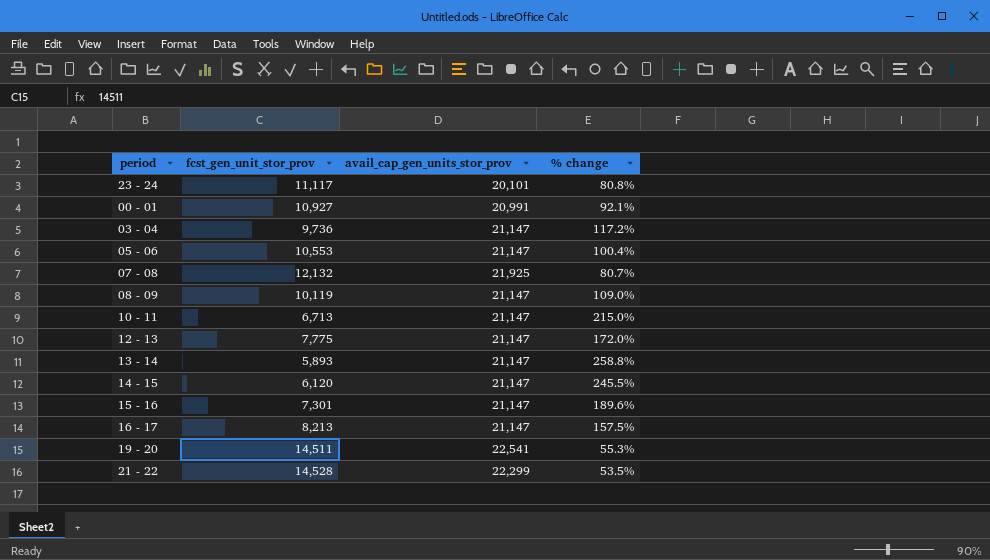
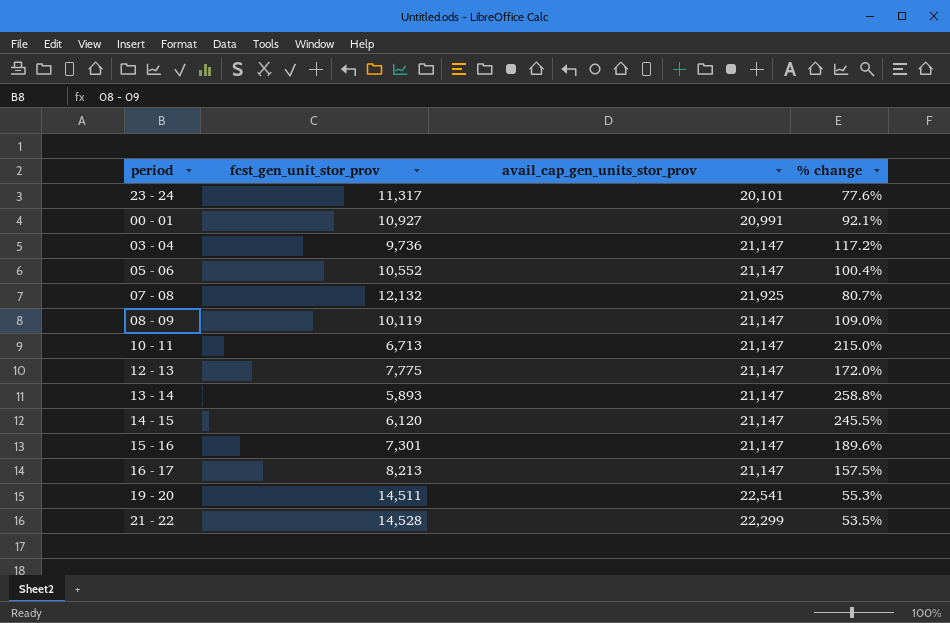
23 - 24 | fcst_gen_unit_stor_prov: 11,117 -> 11,317
23 - 24 | % change: 80.8% -> 77.6%
05 - 06 | fcst_gen_unit_stor_prov: 10,553 -> 10,552

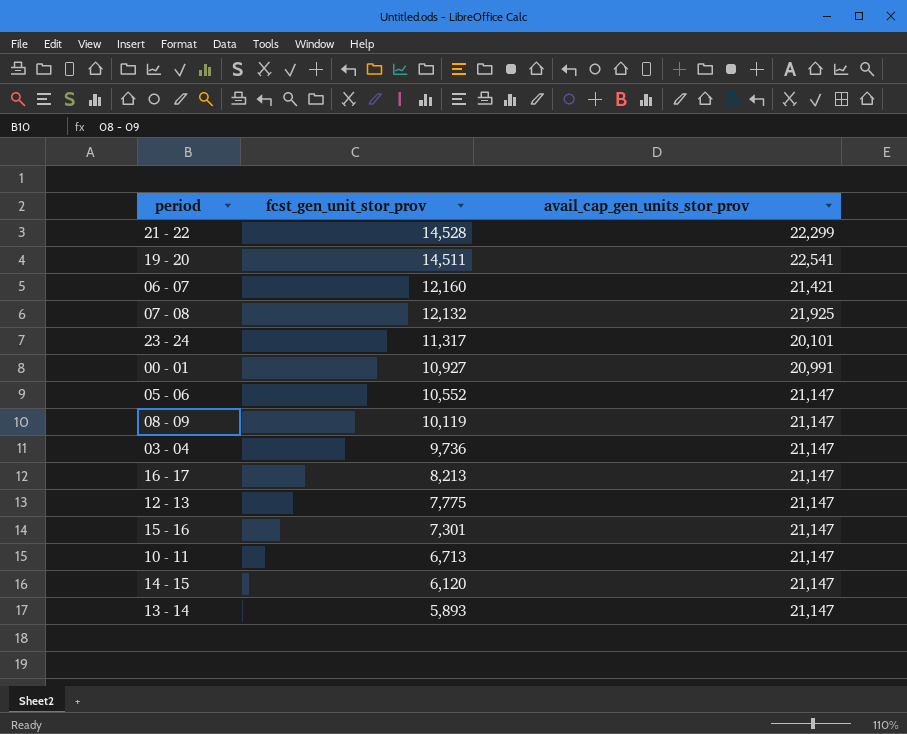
row order: none -> fcst_gen_unit_stor_prov descending
column % change | formula: ([avail_cap_gen_units_stor_prov] - [fcst_gen_unit_stor_prov]) / [fcst_gen_unit_stor_prov] -> none
row 06 - 07: none -> 12,160 | 21,421

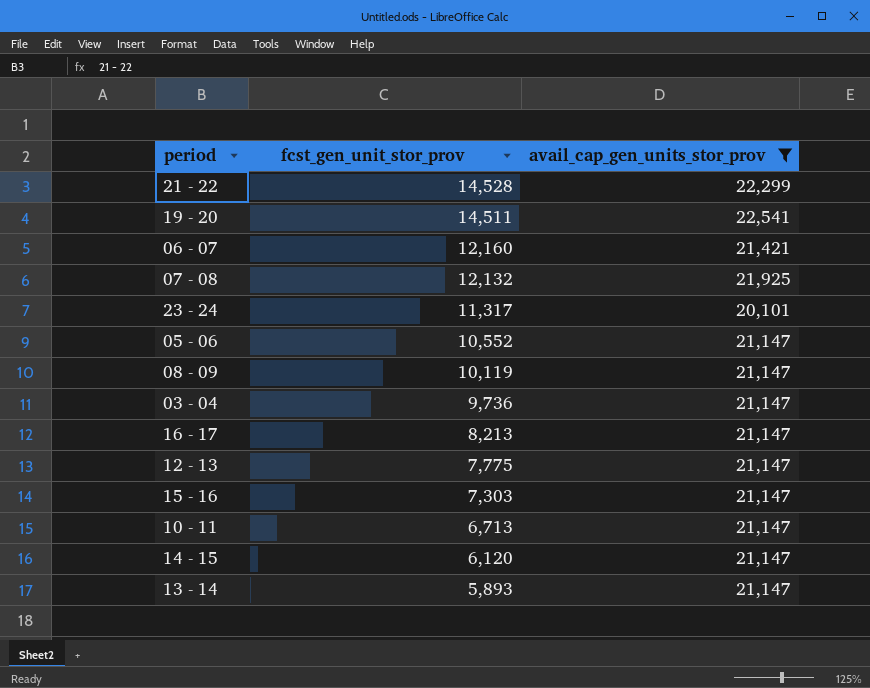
filter: none -> avail_cap_gen_units_stor_prov != 20,991
15 - 16 | fcst_gen_unit_stor_prov: 7,301 -> 7,303

